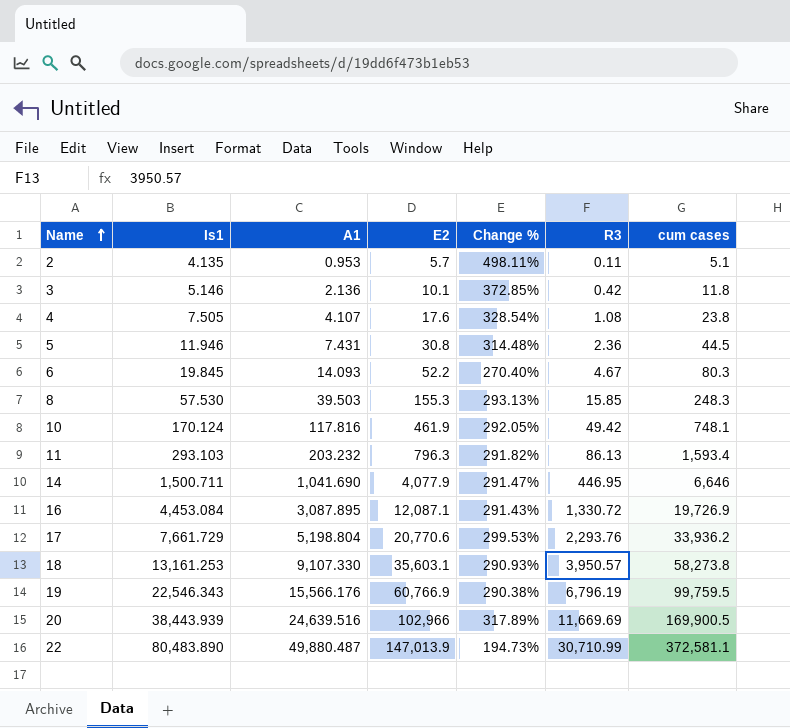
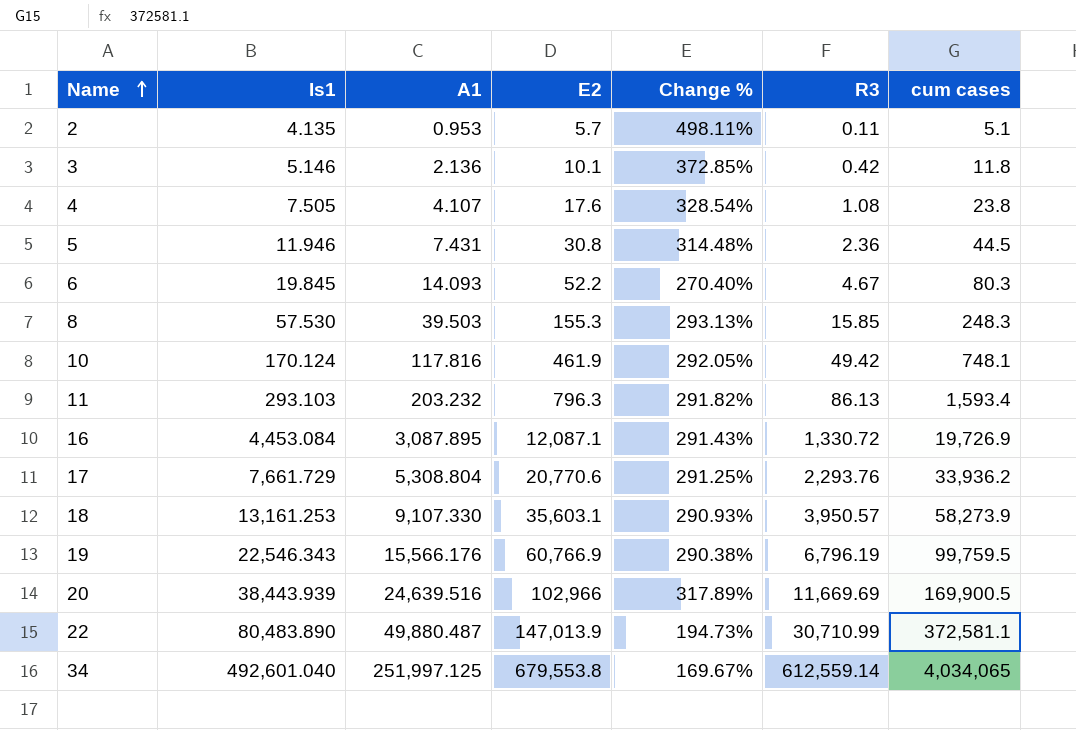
row 14: 1,500.711 | 1,041.690 | 4,077.9 | 291.47% | 446.95 | 6,646 -> none
17 | A1: 5,198.804 -> 5,308.804
17 | Change %: 299.53% -> 291.25%
18 | cum cases: 58,273.8 -> 58,273.9
row 34: none -> 492,601.040 | 251,997.125 | 679,553.8 | 169.67% | 612,559.14 | 4,034,065

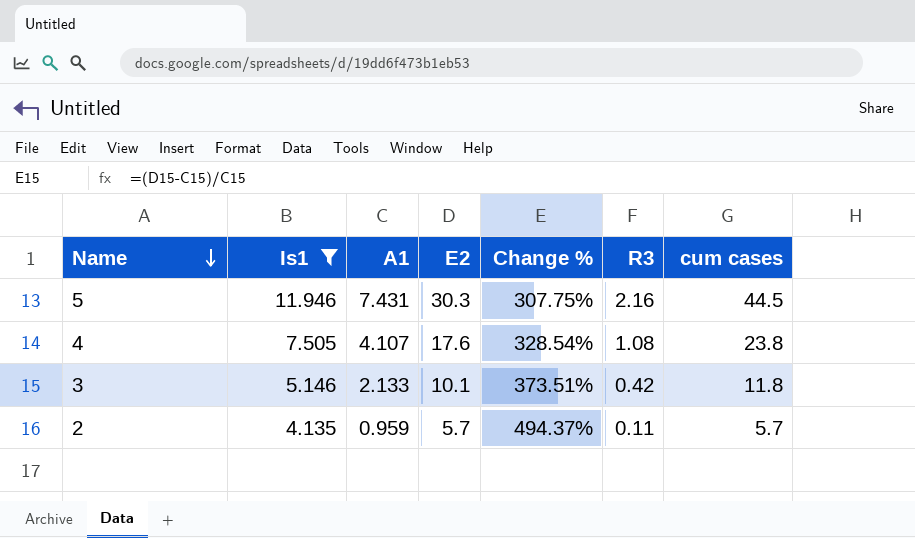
filter: none -> Is1 <= 11.946
row order: Name ascending -> Name descending
5 | E2: 30.8 -> 30.3
5 | Change %: 314.48% -> 307.75%
5 | R3: 2.36 -> 2.16
3 | A1: 2.136 -> 2.133
3 | Change %: 372.85% -> 373.51%
2 | A1: 0.953 -> 0.959
2 | Change %: 498.11% -> 494.37%
2 | cum cases: 5.1 -> 5.7

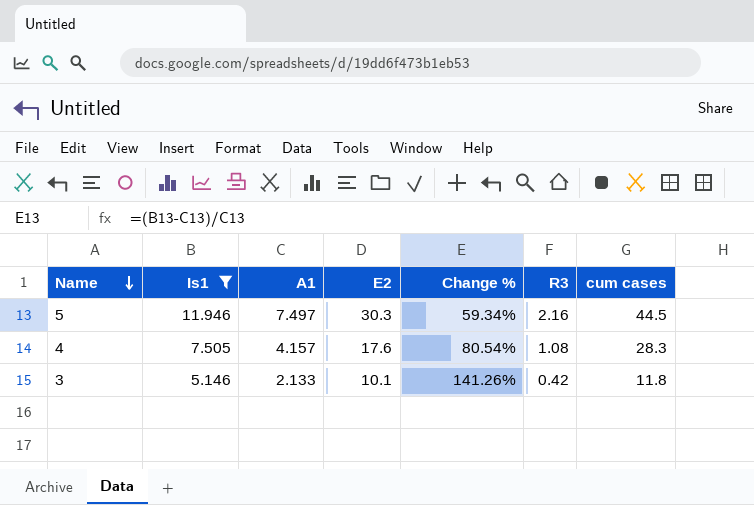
column Change % | formula: ([E2] - [A1]) / [A1] -> ([Is1] - [A1]) / [A1]
row 2: 4.135 | 0.959 | 5.7 | 494.37% | 0.11 | 5.7 -> none
5 | A1: 7.431 -> 7.497
4 | A1: 4.107 -> 4.157
4 | cum cases: 23.8 -> 28.3

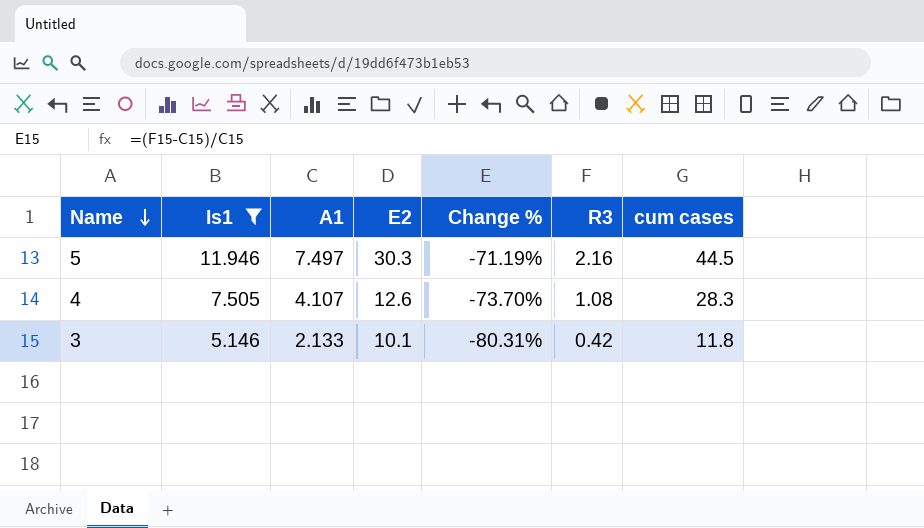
column Change % | formula: ([Is1] - [A1]) / [A1] -> ([R3] - [A1]) / [A1]
4 | A1: 4.157 -> 4.107
4 | E2: 17.6 -> 12.6

